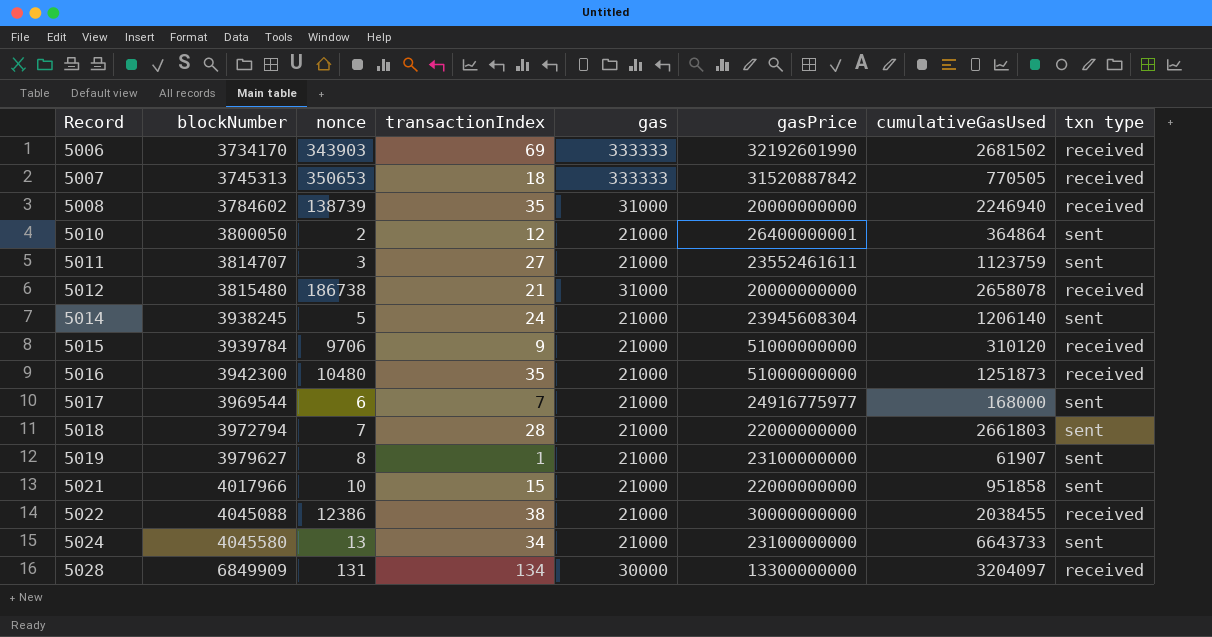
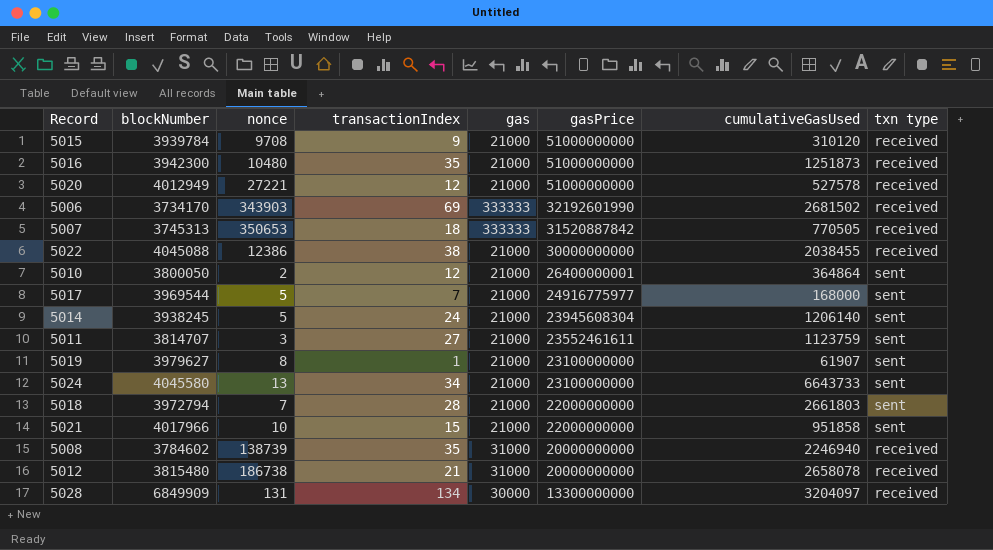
row order: Record ascending -> gasPrice descending
5015 | nonce: 9706 -> 9708
row 5020: none -> 4012949 | 27221 | 12 | 21000 | 51000000000 | 527578 | received
5017 | nonce: 6 -> 5

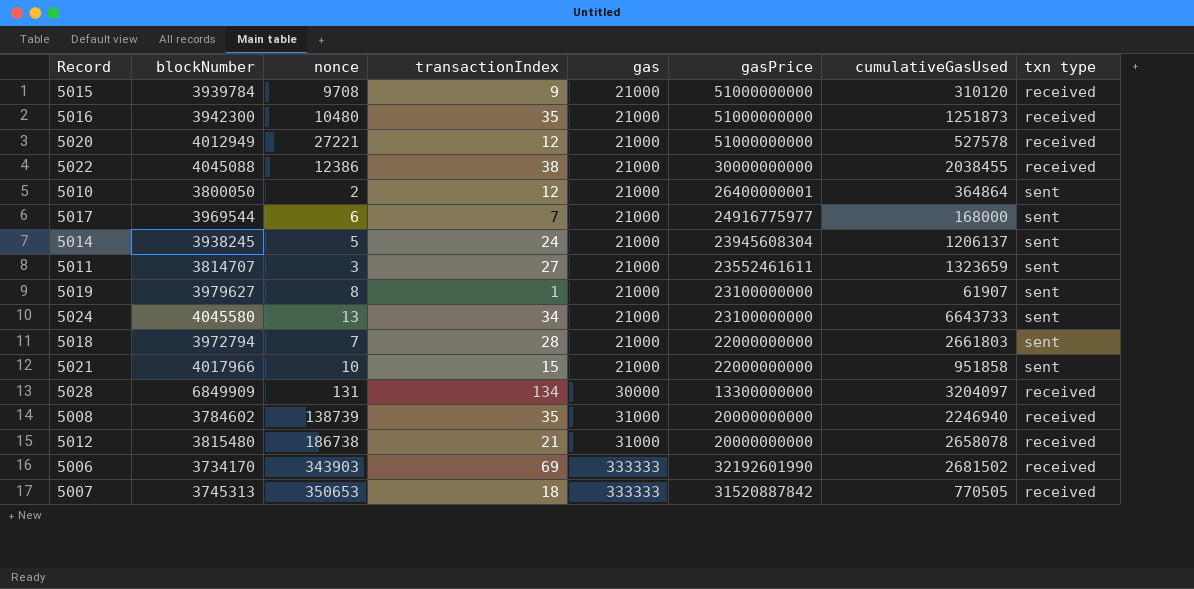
row order: gasPrice descending -> gas ascending
5017 | nonce: 5 -> 6
5014 | cumulativeGasUsed: 1206140 -> 1206137
5011 | cumulativeGasUsed: 1123759 -> 1323659

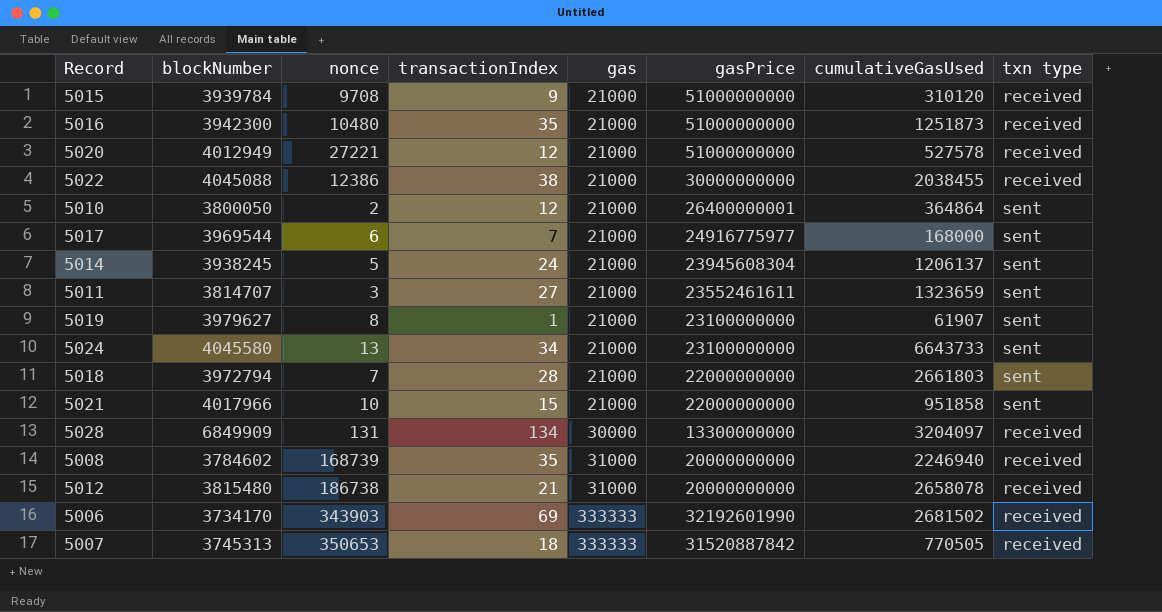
5008 | nonce: 138739 -> 168739

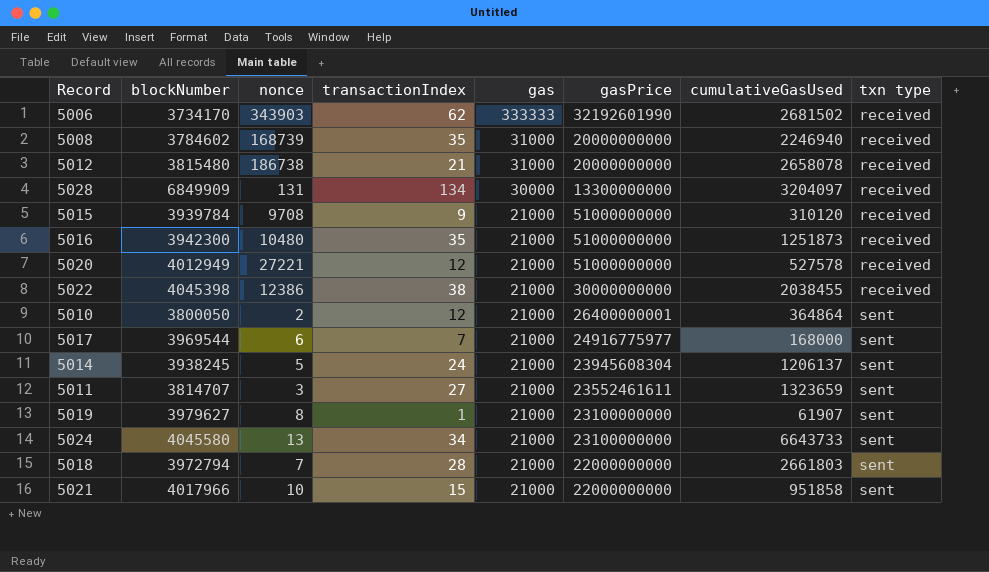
row order: gas ascending -> gas descending
row 5007: 3745313 | 350653 | 18 | 333333 | 31520887842 | 770505 | received -> none
5006 | transactionIndex: 69 -> 62
5022 | blockNumber: 4045088 -> 4045398

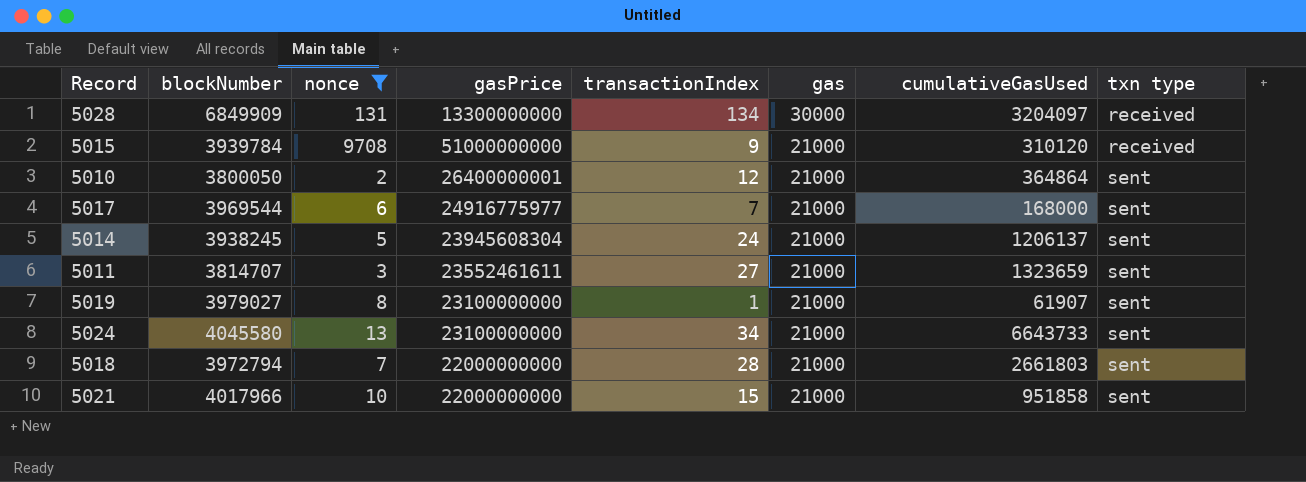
filter: none -> nonce <= 9708
column gasPrice | position: 6 -> 4
5019 | blockNumber: 3979627 -> 3979027

